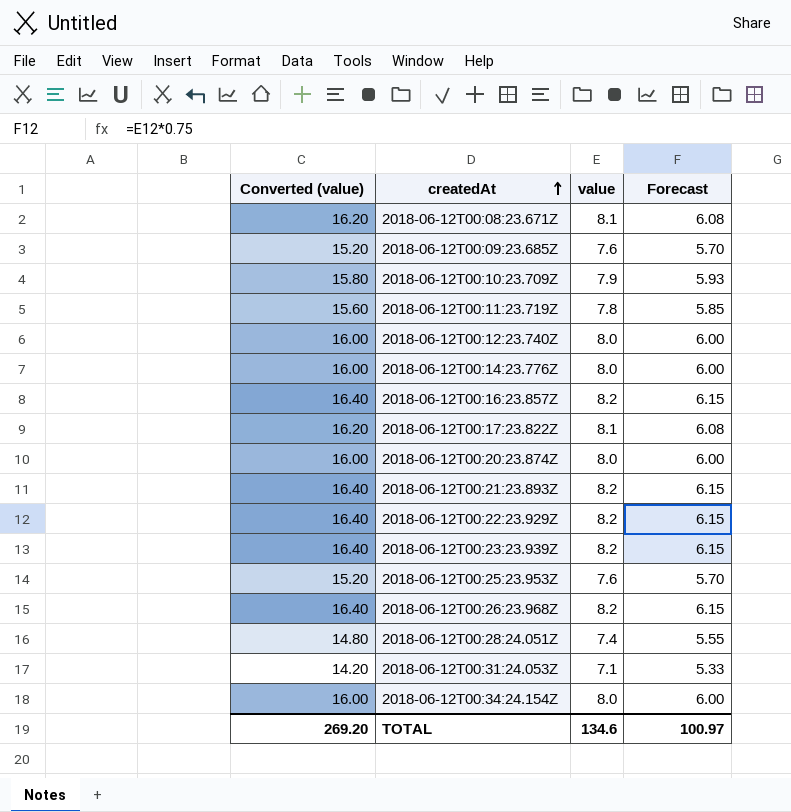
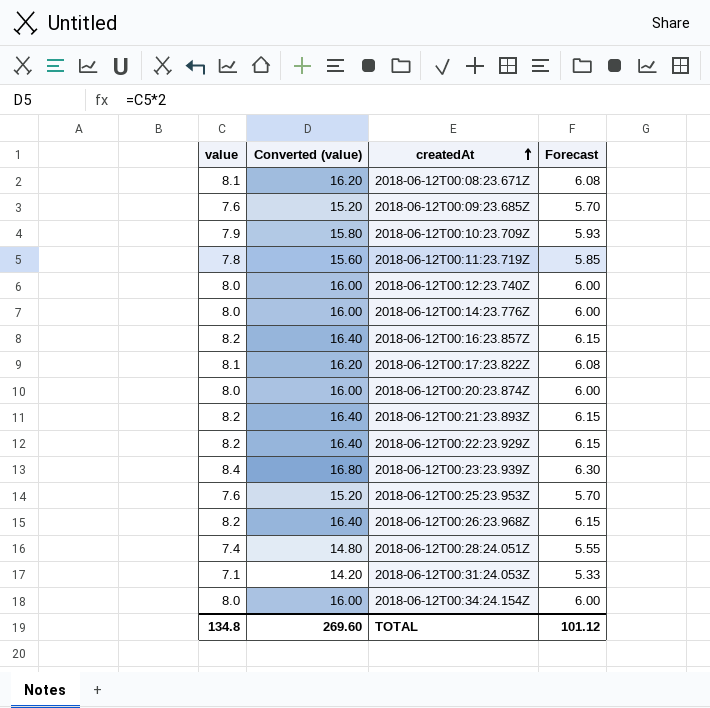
column value | position: 3 -> 1
2018-06-12T00:23:23.939Z | value: 8.2 -> 8.4
2018-06-12T00:23:23.939Z | Converted (value): 16.40 -> 16.80
2018-06-12T00:23:23.939Z | Forecast: 6.15 -> 6.30
TOTAL | value: 134.6 -> 134.8
TOTAL | Converted (value): 269.20 -> 269.60
TOTAL | Forecast: 100.97 -> 101.12

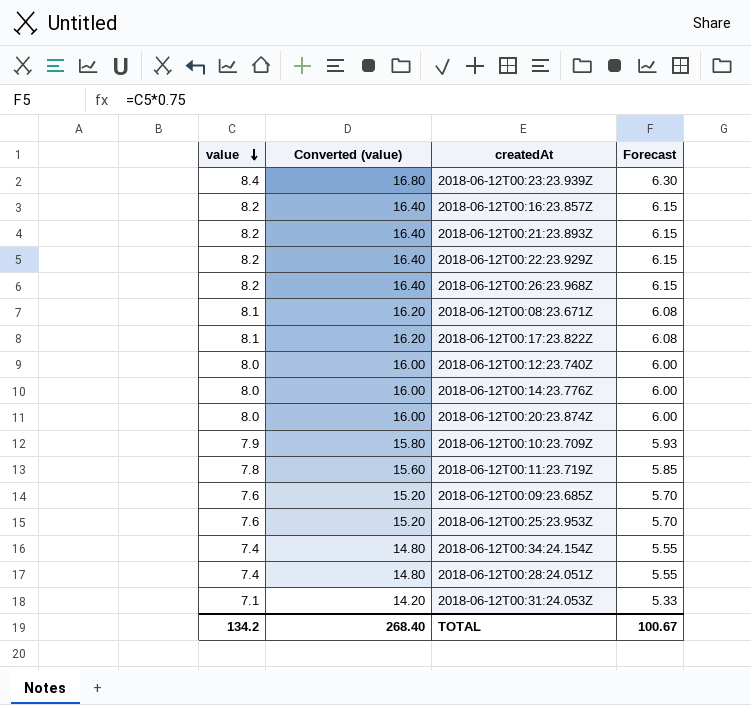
row order: createdAt ascending -> value descending
2018-06-12T00:34:24.154Z | value: 8.0 -> 7.4
2018-06-12T00:34:24.154Z | Converted (value): 16.00 -> 14.80
2018-06-12T00:34:24.154Z | Forecast: 6.00 -> 5.55
TOTAL | value: 134.8 -> 134.2
TOTAL | Converted (value): 269.60 -> 268.40
TOTAL | Forecast: 101.12 -> 100.67

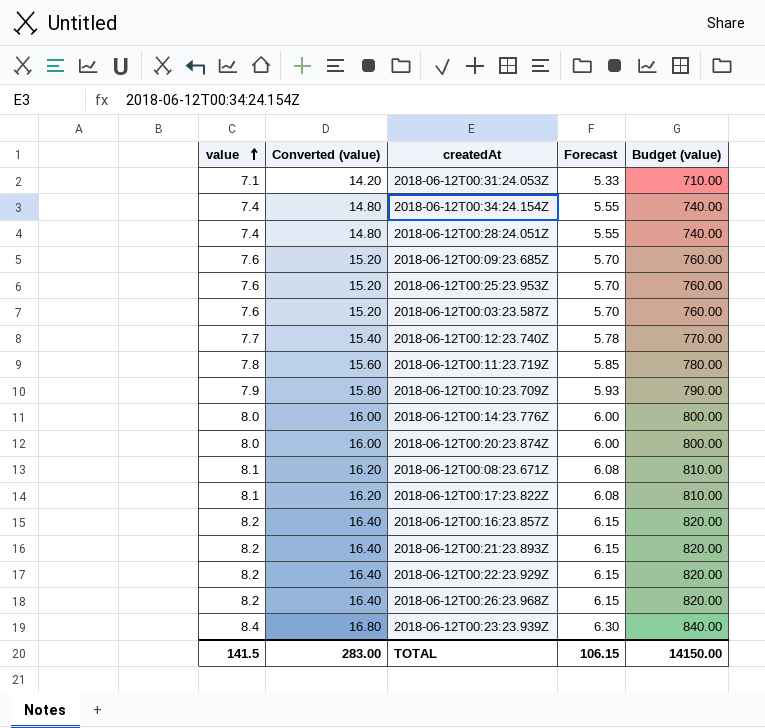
row order: value descending -> value ascending
column Budget (value) | formula: none -> [value] * 100
row 2018-06-12T00:03:23.587Z: none -> 7.6 | 15.20 | 5.70 | 760.00
2018-06-12T00:12:23.740Z | value: 8.0 -> 7.7
2018-06-12T00:12:23.740Z | Converted (value): 16.00 -> 15.40
2018-06-12T00:12:23.740Z | Forecast: 6.00 -> 5.78
TOTAL | value: 134.2 -> 141.5
TOTAL | Converted (value): 268.40 -> 283.00
TOTAL | Forecast: 100.67 -> 106.15

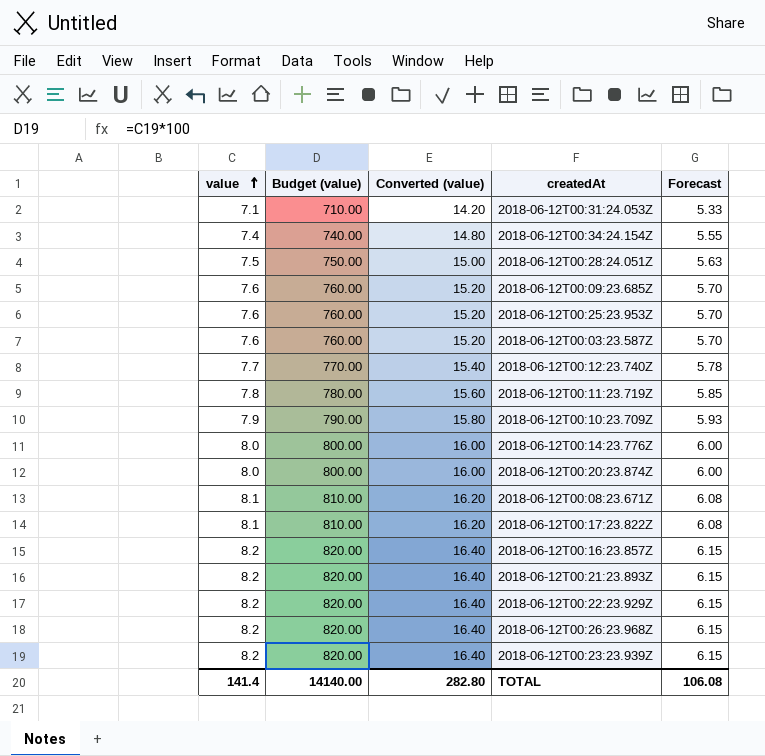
column Budget (value) | position: 5 -> 2
2018-06-12T00:28:24.051Z | value: 7.4 -> 7.5
2018-06-12T00:28:24.051Z | Budget (value): 740.00 -> 750.00
2018-06-12T00:28:24.051Z | Converted (value): 14.80 -> 15.00
2018-06-12T00:28:24.051Z | Forecast: 5.55 -> 5.63
2018-06-12T00:23:23.939Z | value: 8.4 -> 8.2
2018-06-12T00:23:23.939Z | Budget (value): 840.00 -> 820.00
2018-06-12T00:23:23.939Z | Converted (value): 16.80 -> 16.40
2018-06-12T00:23:23.939Z | Forecast: 6.30 -> 6.15
TOTAL | value: 141.5 -> 141.4
TOTAL | Budget (value): 14150.00 -> 14140.00
TOTAL | Converted (value): 283.00 -> 282.80
TOTAL | Forecast: 106.15 -> 106.08

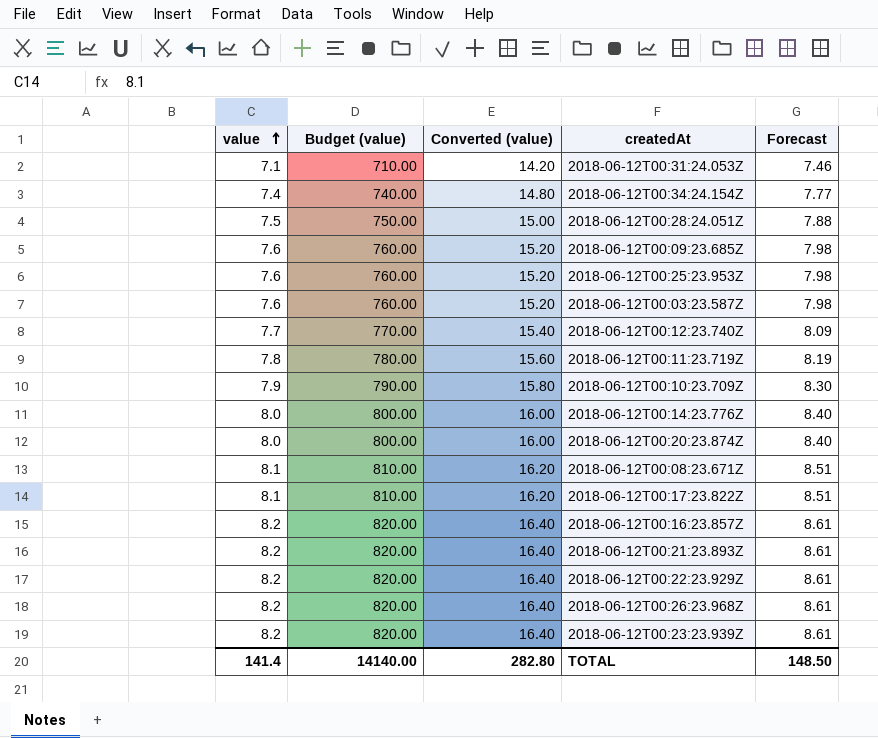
column Forecast | formula: [value] * 0.75 -> [value] * 1.05
TOTAL | Forecast: 106.08 -> 148.50

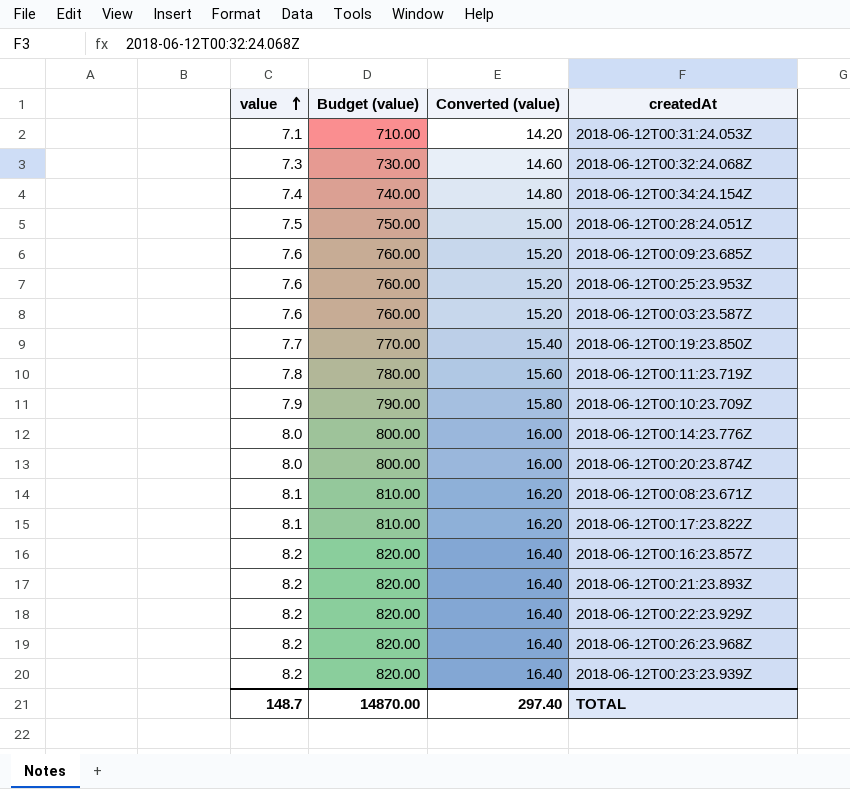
column Forecast | formula: [value] * 1.05 -> none
row 2018-06-12T00:12:23.740Z: 7.7 | 770.00 | 15.40 | 8.09 -> none
row 2018-06-12T00:32:24.068Z: none -> 7.3 | 730.00 | 14.60
row 2018-06-12T00:19:23.850Z: none -> 7.7 | 770.00 | 15.40
TOTAL | value: 141.4 -> 148.7
TOTAL | Budget (value): 14140.00 -> 14870.00
TOTAL | Converted (value): 282.80 -> 297.40

